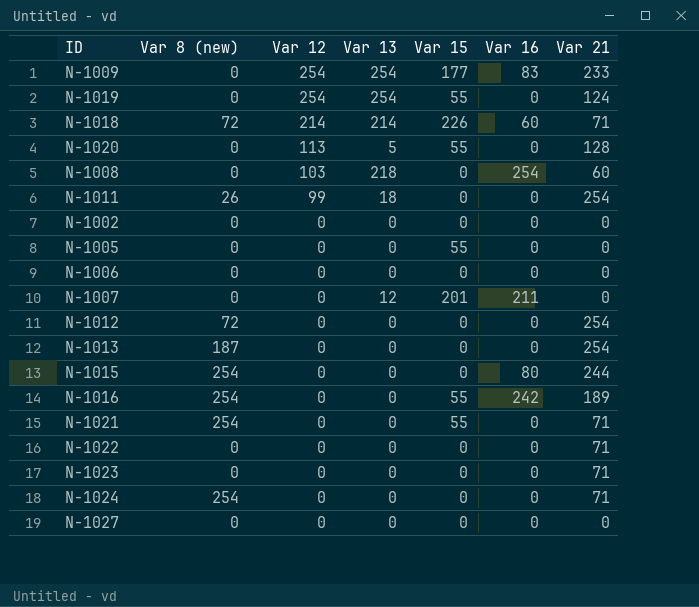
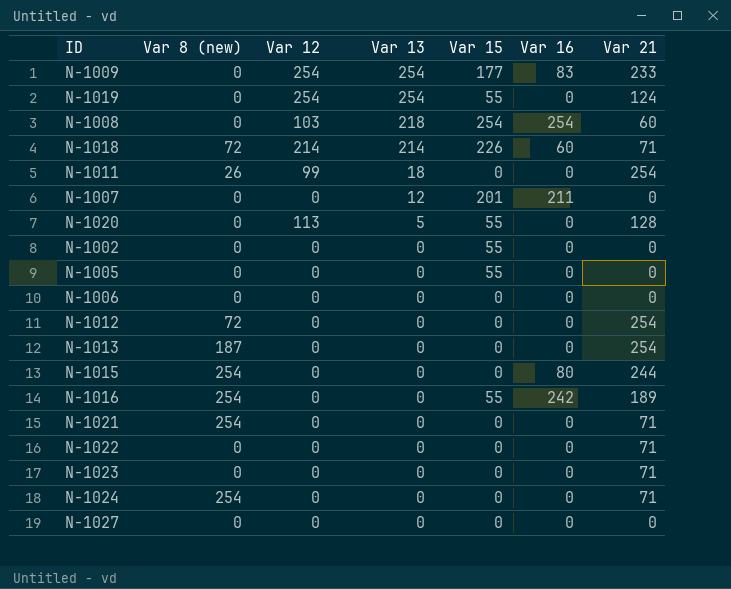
row order: Var 12 descending -> Var 13 descending
N-1008 | Var 15: 0 -> 254
N-1002 | Var 15: 0 -> 55
N-1021 | Var 15: 55 -> 0

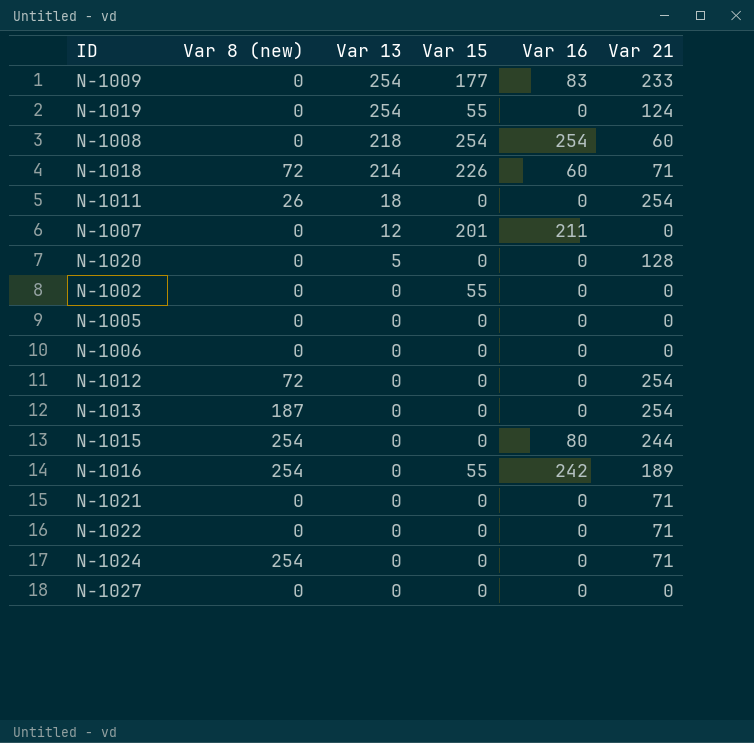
column Var 12 | position: 3 -> none
row N-1023: 0 | 0 | 0 | 0 | 0 | 71 -> none
N-1020 | Var 15: 55 -> 0
N-1005 | Var 15: 55 -> 0
N-1021 | Var 8 (new): 254 -> 0

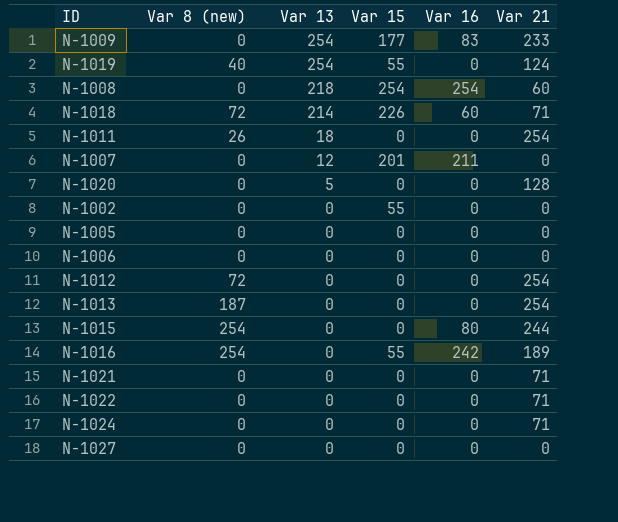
N-1019 | Var 8 (new): 0 -> 40
N-1024 | Var 8 (new): 254 -> 0

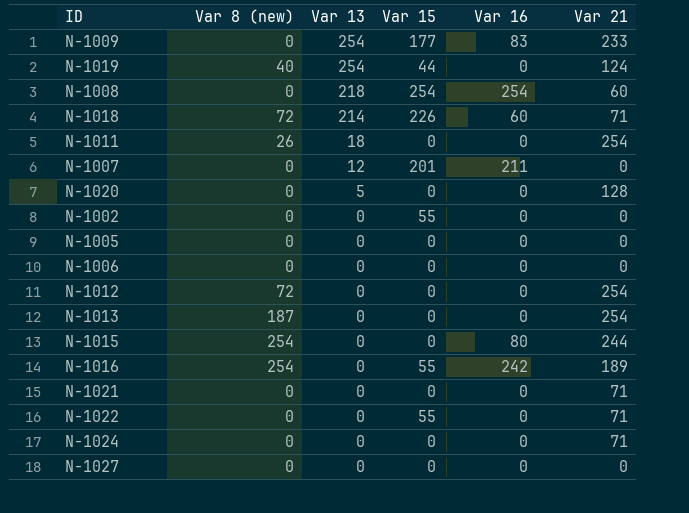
N-1019 | Var 15: 55 -> 44
N-1022 | Var 15: 0 -> 55

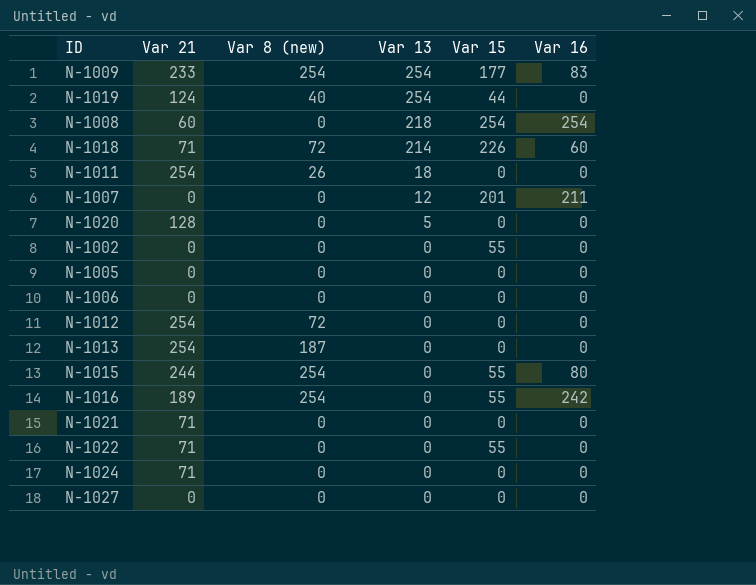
column Var 21 | position: 6 -> 2
N-1009 | Var 8 (new): 0 -> 254
N-1015 | Var 15: 0 -> 55

